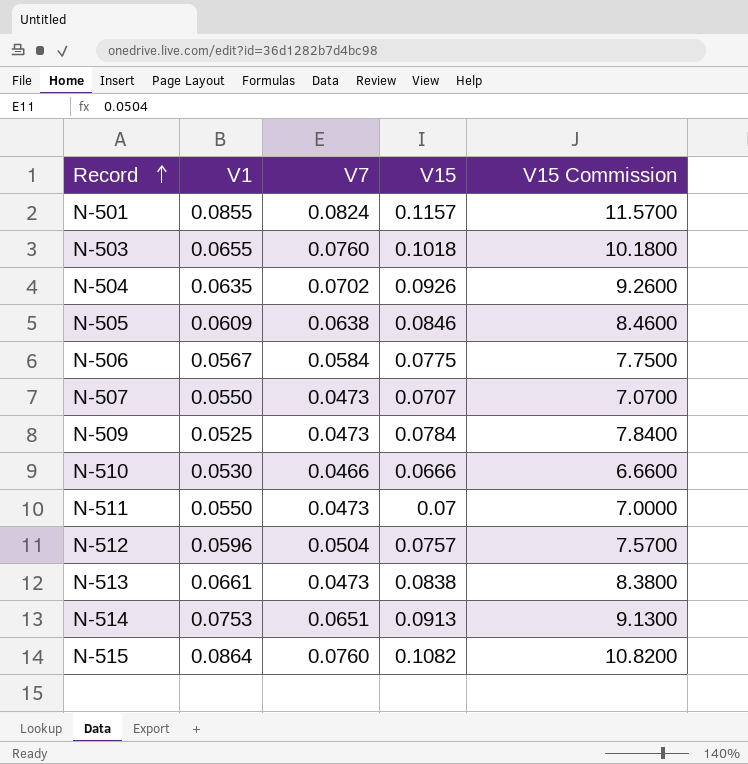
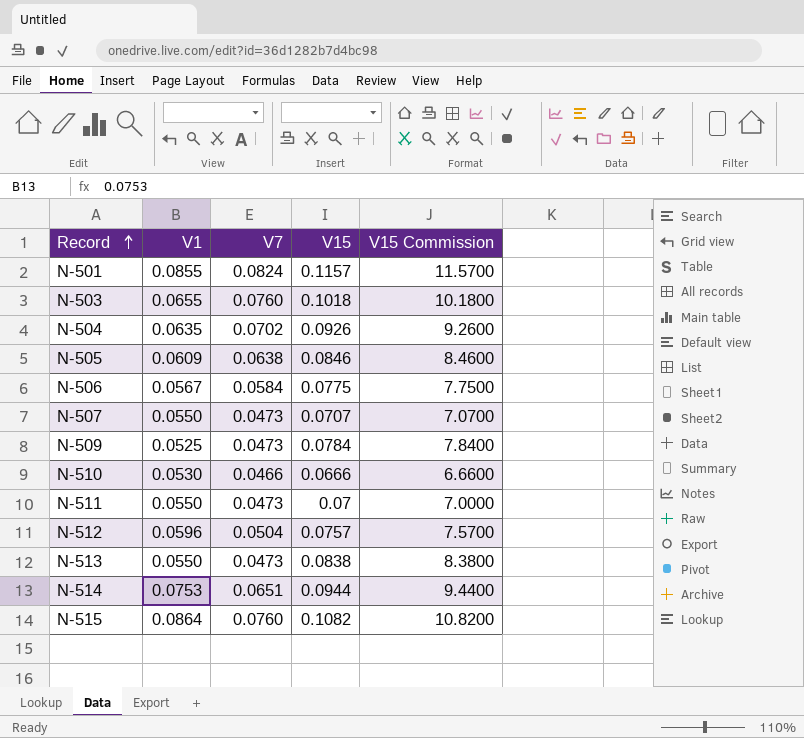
N-513 | V1: 0.0661 -> 0.0550
N-514 | V15: 0.0913 -> 0.0944
N-514 | V15 Commission: 9.1300 -> 9.4400

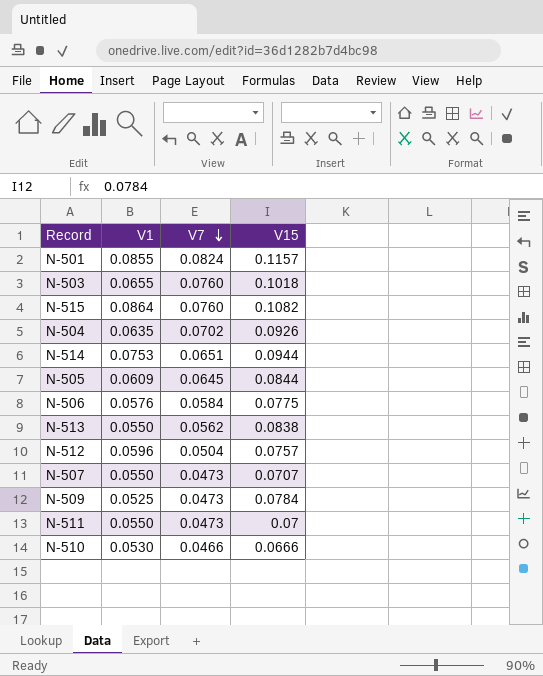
row order: Record ascending -> V7 descending
column V15 Commission | formula: [V15] * 100 -> none
N-505 | V7: 0.0638 -> 0.0645
N-505 | V15: 0.0846 -> 0.0844
N-506 | V1: 0.0567 -> 0.0576
N-513 | V7: 0.0473 -> 0.0562

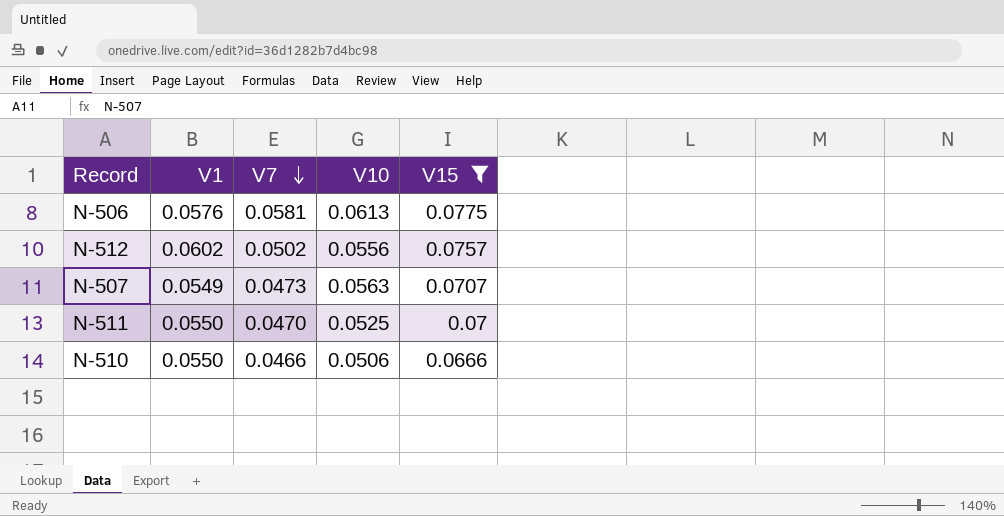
filter: none -> V15 <= 0.0775
column V10 | position: none -> 4
N-506 | V7: 0.0584 -> 0.0581
N-512 | V1: 0.0596 -> 0.0602
N-512 | V7: 0.0504 -> 0.0502
N-507 | V1: 0.0550 -> 0.0549
N-511 | V7: 0.0473 -> 0.0470
N-510 | V1: 0.0530 -> 0.0550

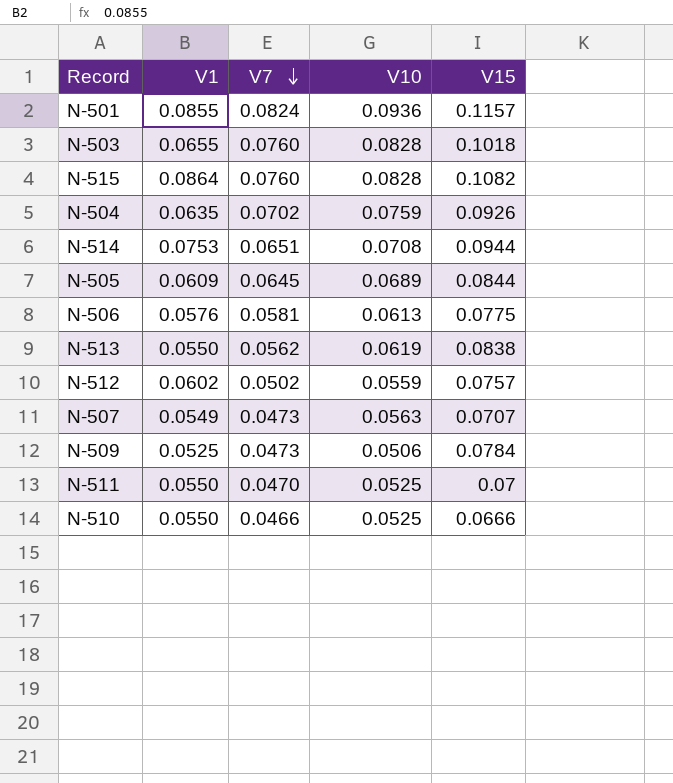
filter: V15 <= 0.0775 -> none
N-512 | V10: 0.0556 -> 0.0559
N-510 | V10: 0.0506 -> 0.0525

